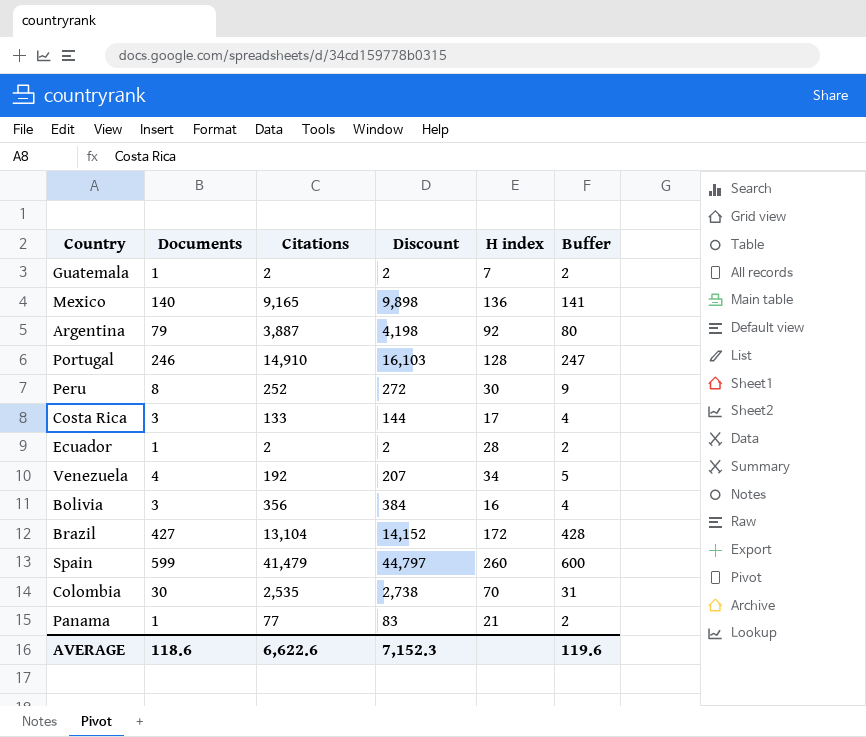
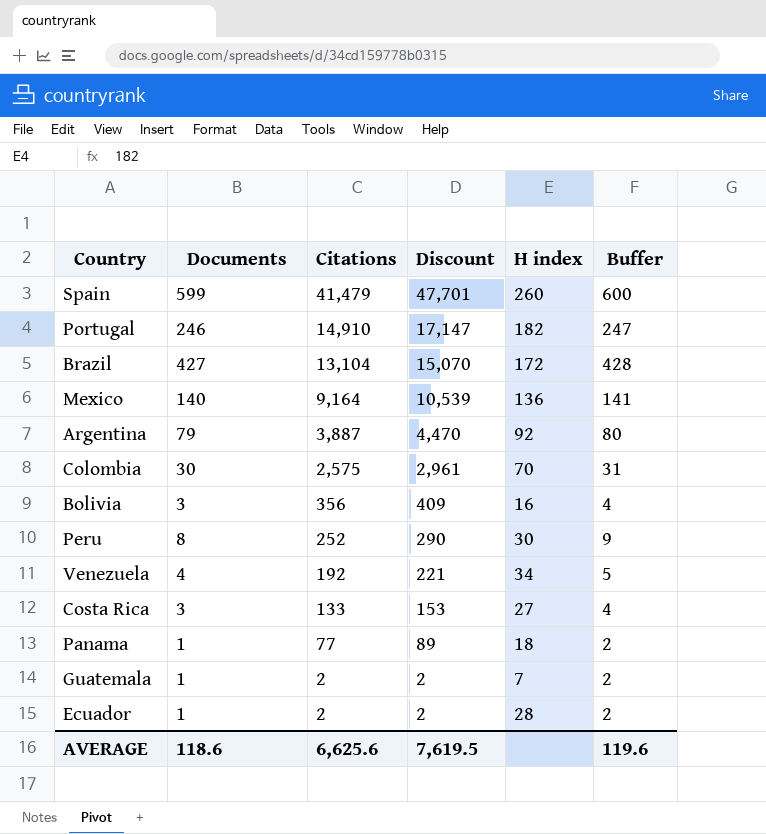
row order: none -> Citations descending
column Discount | formula: [Citations] * 1.08 -> [Citations] * 1.15
Portugal | H index: 128 -> 182
Mexico | Citations: 9,165 -> 9,164
Colombia | Citations: 2,535 -> 2,575
Costa Rica | H index: 17 -> 27
Panama | H index: 21 -> 18
AVERAGE | Citations: 6,622.6 -> 6,625.6
AVERAGE | Discount: 7,152.3 -> 7,619.5

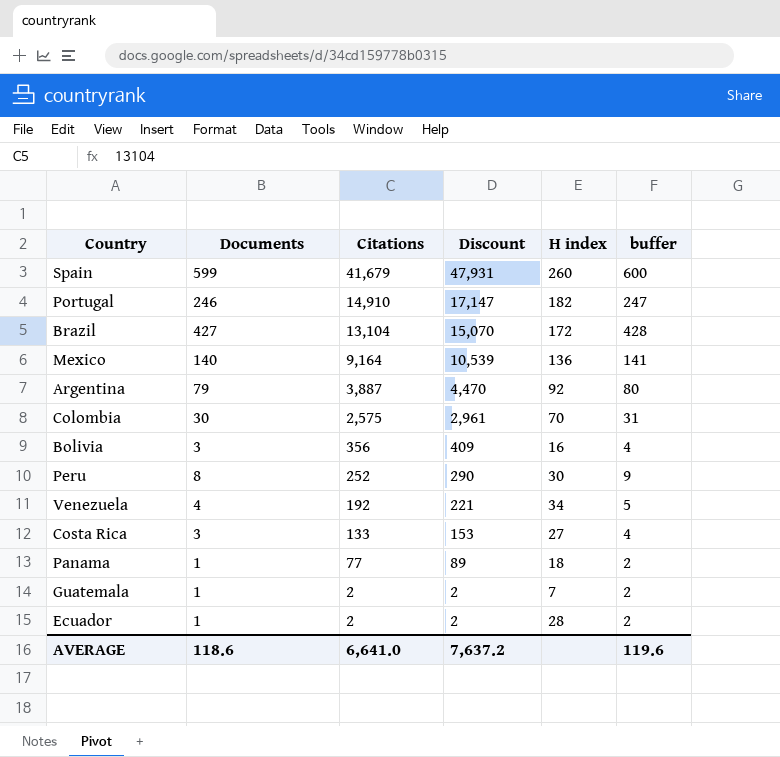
column name: Buffer -> buffer
Spain | Citations: 41,479 -> 41,679
Spain | Discount: 47,701 -> 47,931
AVERAGE | Citations: 6,625.6 -> 6,641.0
AVERAGE | Discount: 7,619.5 -> 7,637.2

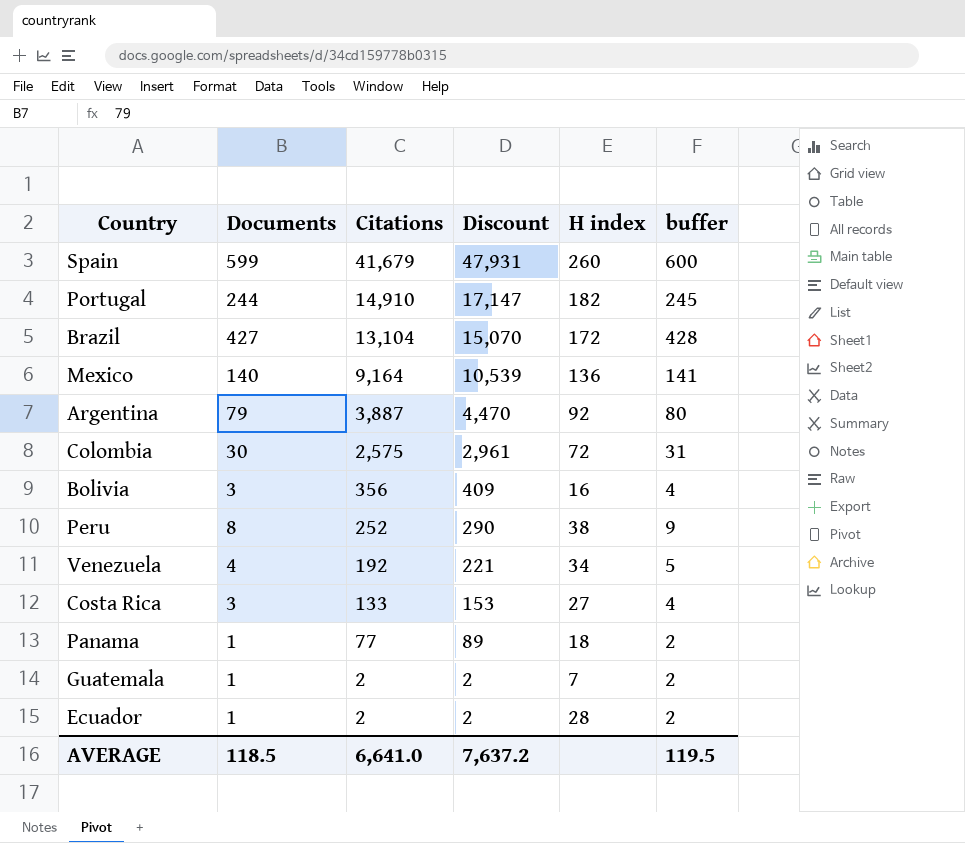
Portugal | Documents: 246 -> 244
Portugal | buffer: 247 -> 245
Colombia | H index: 70 -> 72
Peru | H index: 30 -> 38
AVERAGE | Documents: 118.6 -> 118.5
AVERAGE | buffer: 119.6 -> 119.5

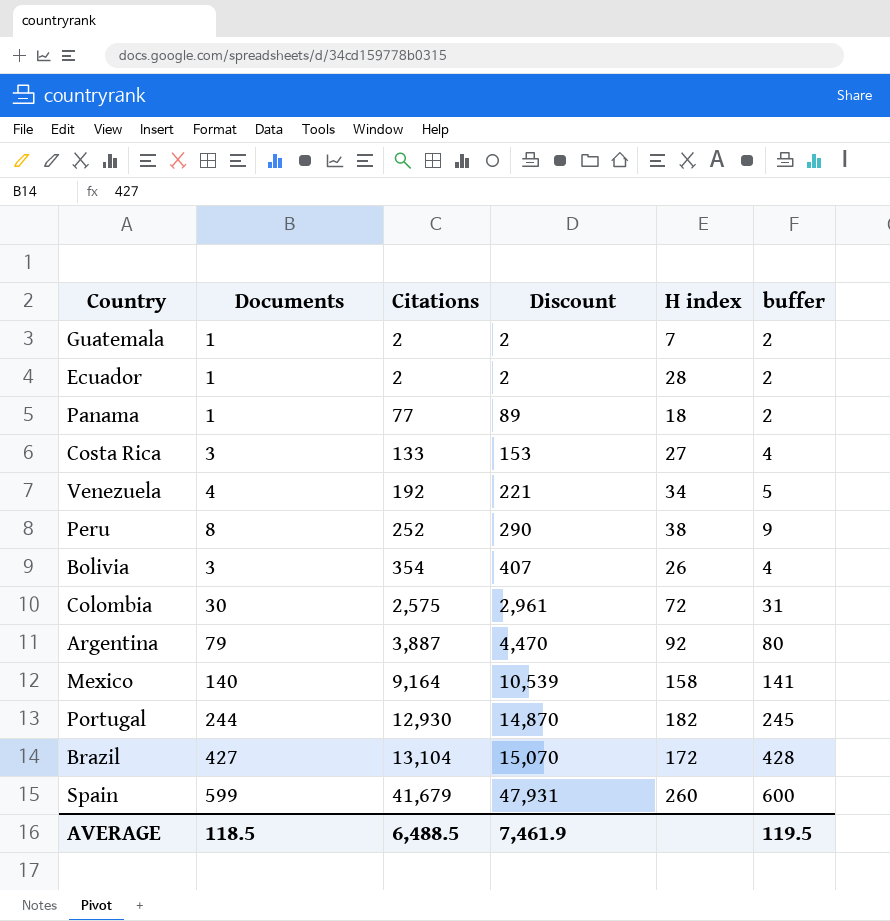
row order: Citations descending -> Citations ascending
Bolivia | Citations: 356 -> 354
Bolivia | Discount: 409 -> 407
Bolivia | H index: 16 -> 26
Mexico | H index: 136 -> 158
Portugal | Citations: 14,910 -> 12,930
Portugal | Discount: 17,147 -> 14,870
AVERAGE | Citations: 6,641.0 -> 6,488.5
AVERAGE | Discount: 7,637.2 -> 7,461.9

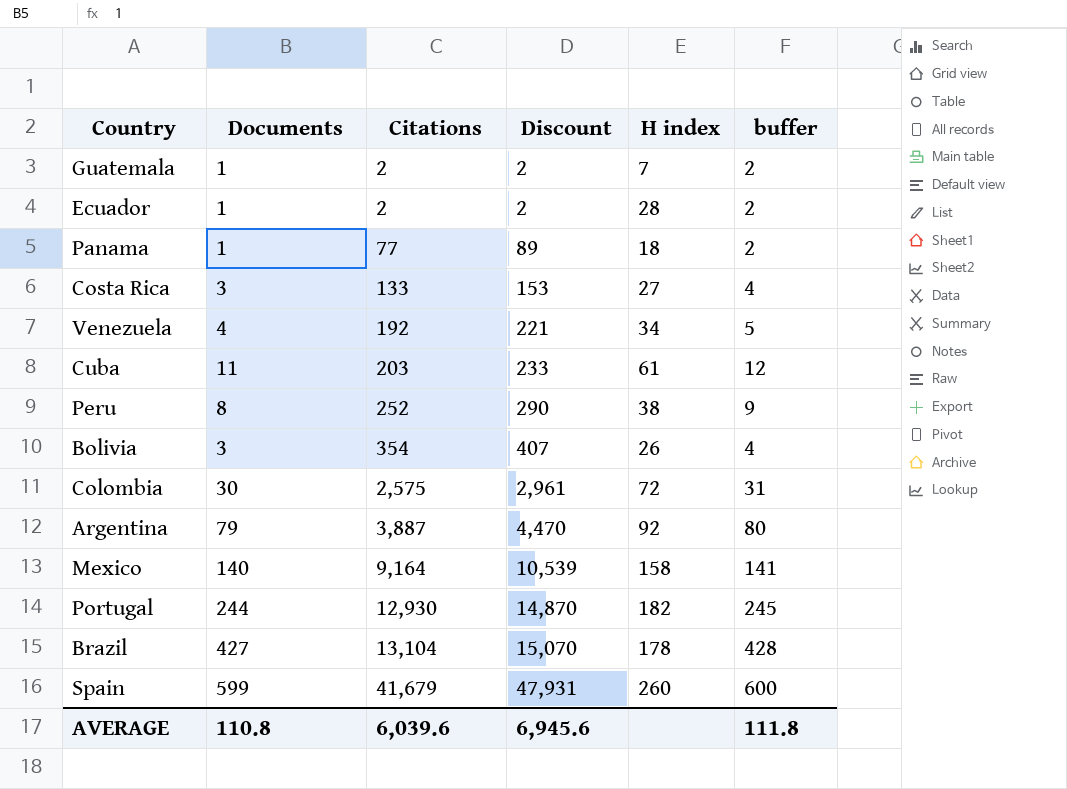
row Cuba: none -> 11 | 203 | 233 | 61 | 12
Brazil | H index: 172 -> 178
AVERAGE | Documents: 118.5 -> 110.8
AVERAGE | Citations: 6,488.5 -> 6,039.6
AVERAGE | Discount: 7,461.9 -> 6,945.6
AVERAGE | buffer: 119.5 -> 111.8

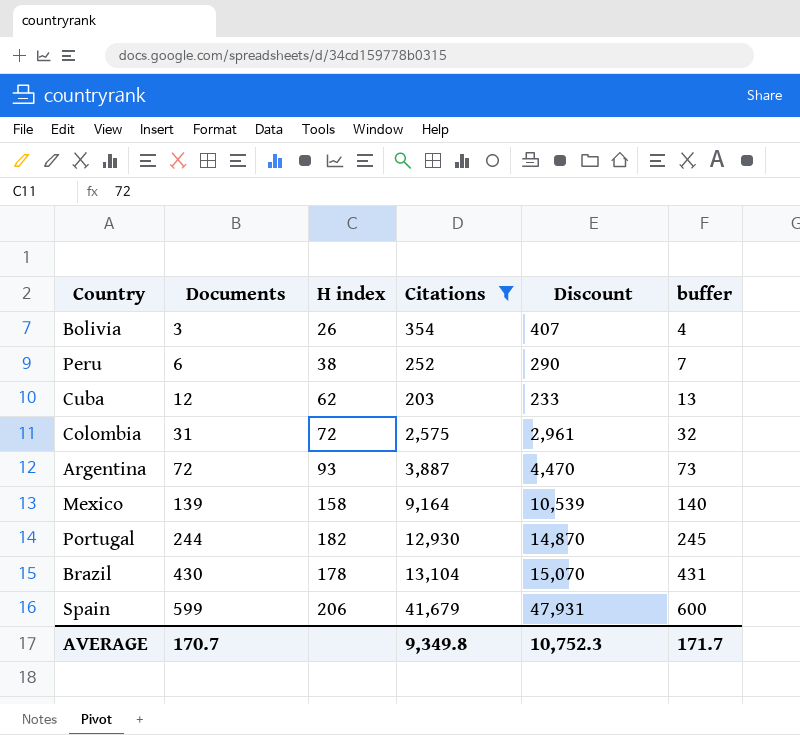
filter: none -> Citations >= 203
row order: Citations ascending -> Documents ascending
column H index | position: 5 -> 3
Peru | Documents: 8 -> 6
Peru | buffer: 9 -> 7
Cuba | Documents: 11 -> 12
Cuba | H index: 61 -> 62
Cuba | buffer: 12 -> 13
Colombia | Documents: 30 -> 31
Colombia | buffer: 31 -> 32
Argentina | Documents: 79 -> 72
Argentina | H index: 92 -> 93
Argentina | buffer: 80 -> 73
Mexico | Documents: 140 -> 139
Mexico | buffer: 141 -> 140
Brazil | Documents: 427 -> 430
Brazil | buffer: 428 -> 431
Spain | H index: 260 -> 206
AVERAGE | Documents: 110.8 -> 170.7
AVERAGE | Citations: 6,039.6 -> 9,349.8
AVERAGE | Discount: 6,945.6 -> 10,752.3
AVERAGE | buffer: 111.8 -> 171.7

